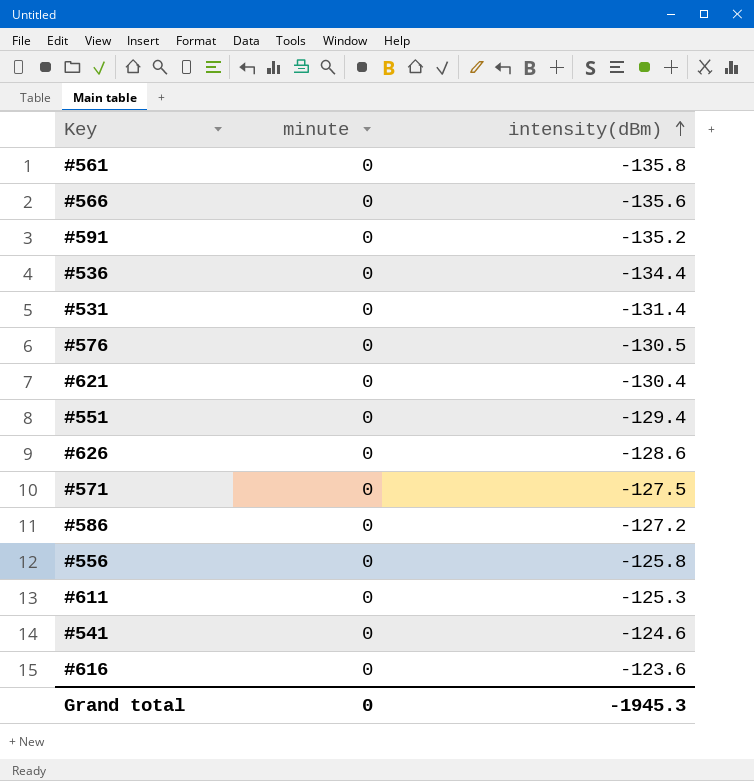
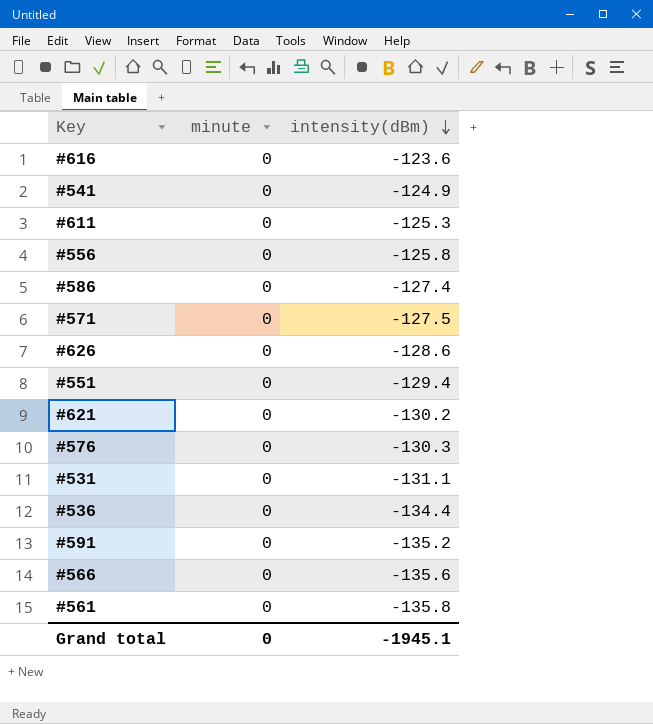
row order: intensity(dBm) ascending -> intensity(dBm) descending
#541 | intensity(dBm): -124.6 -> -124.9
#586 | intensity(dBm): -127.2 -> -127.4
#621 | intensity(dBm): -130.4 -> -130.2
#576 | intensity(dBm): -130.5 -> -130.3
#531 | intensity(dBm): -131.4 -> -131.1
Grand total | intensity(dBm): -1945.3 -> -1945.1

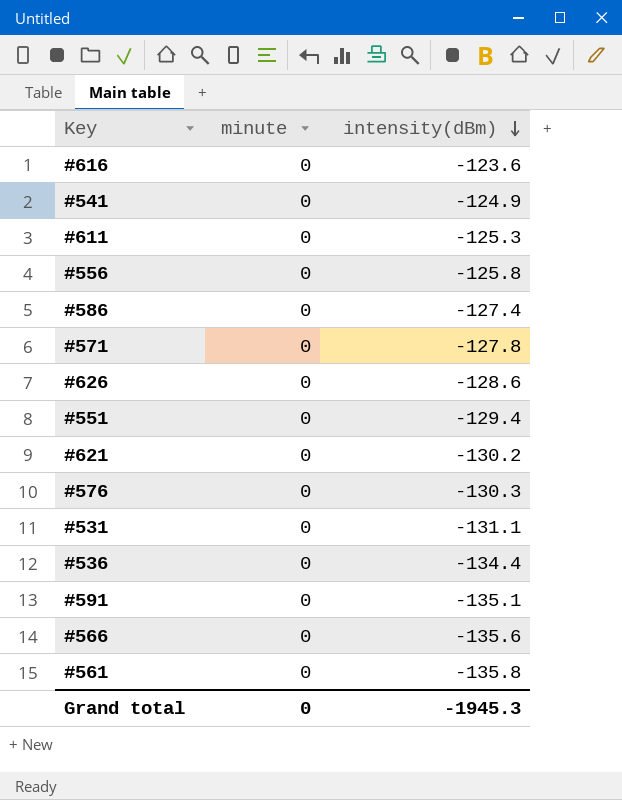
#571 | intensity(dBm): -127.5 -> -127.8
#591 | intensity(dBm): -135.2 -> -135.1
Grand total | intensity(dBm): -1945.1 -> -1945.3

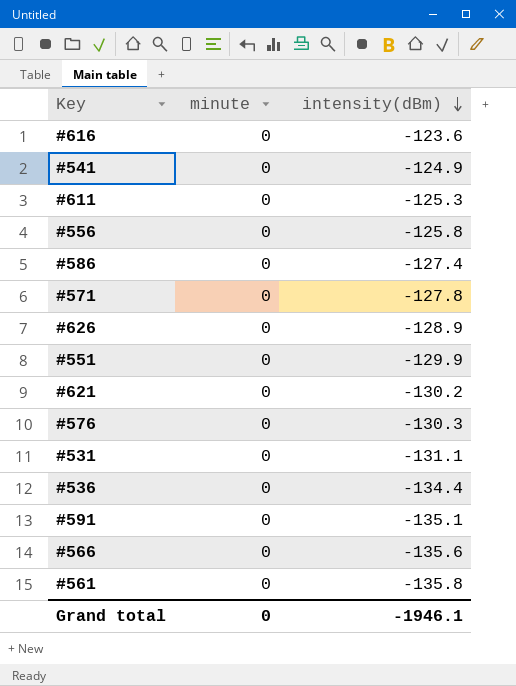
#626 | intensity(dBm): -128.6 -> -128.9
#551 | intensity(dBm): -129.4 -> -129.9
Grand total | intensity(dBm): -1945.3 -> -1946.1

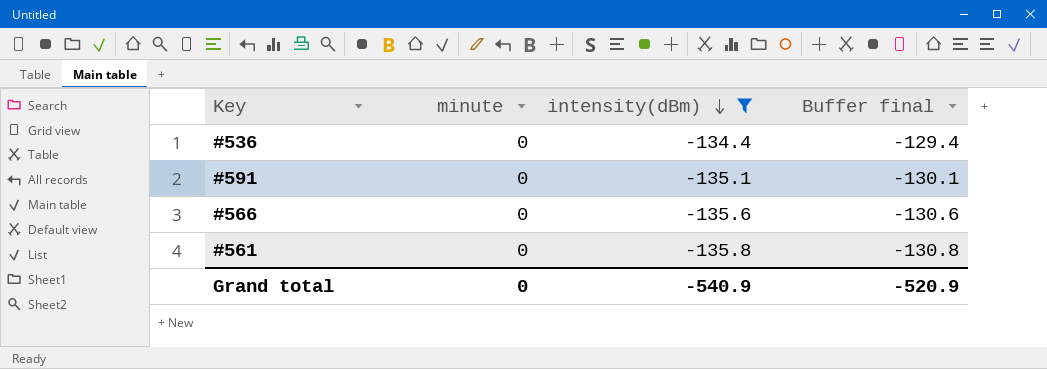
filter: none -> intensity(dBm) <= -134.4
column Buffer final | formula: none -> [intensity(dBm)] + 5
Grand total | intensity(dBm): -1946.1 -> -540.9

